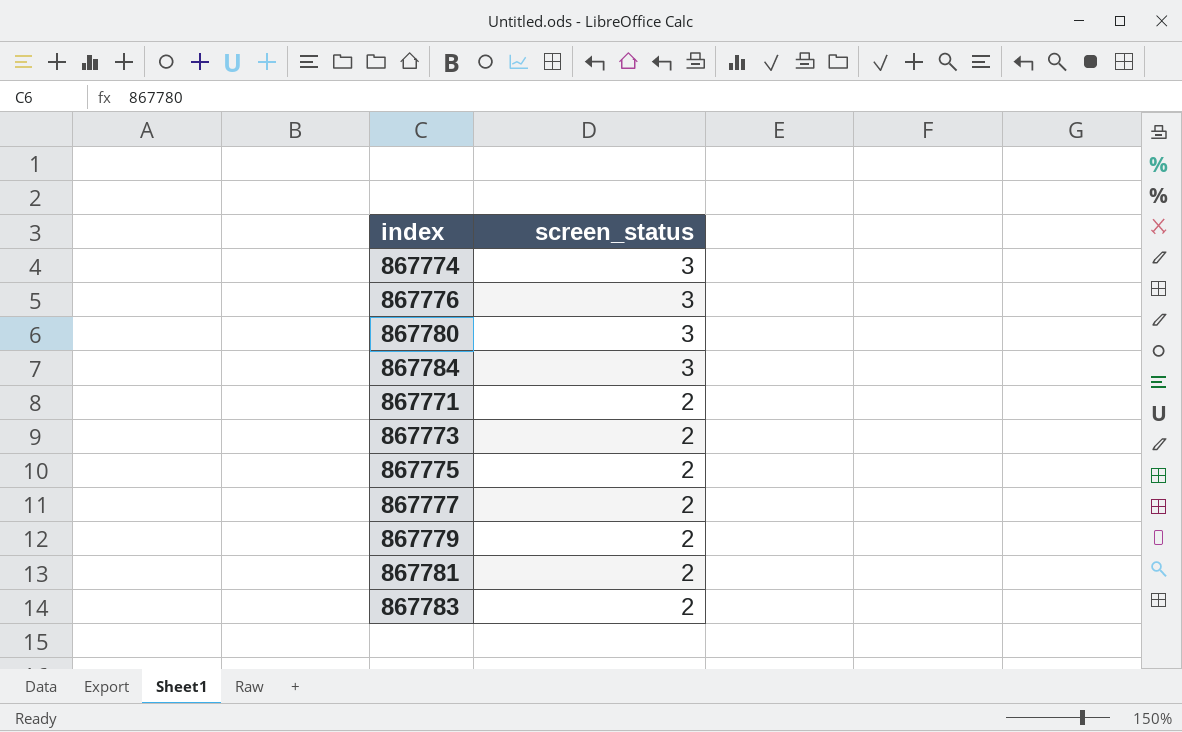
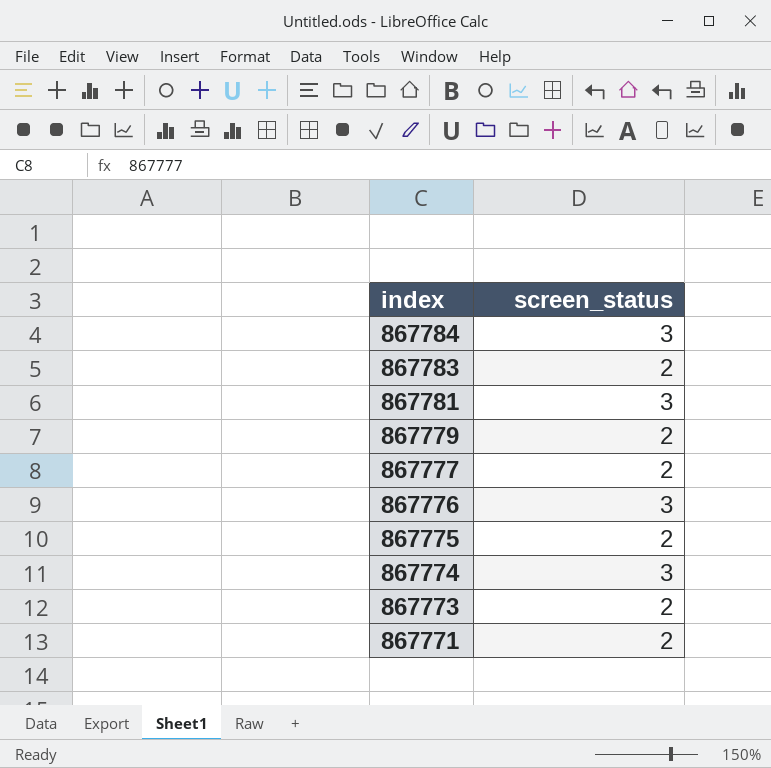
row order: screen_status descending -> index descending
row 867780: 3 -> none
867781 | screen_status: 2 -> 3

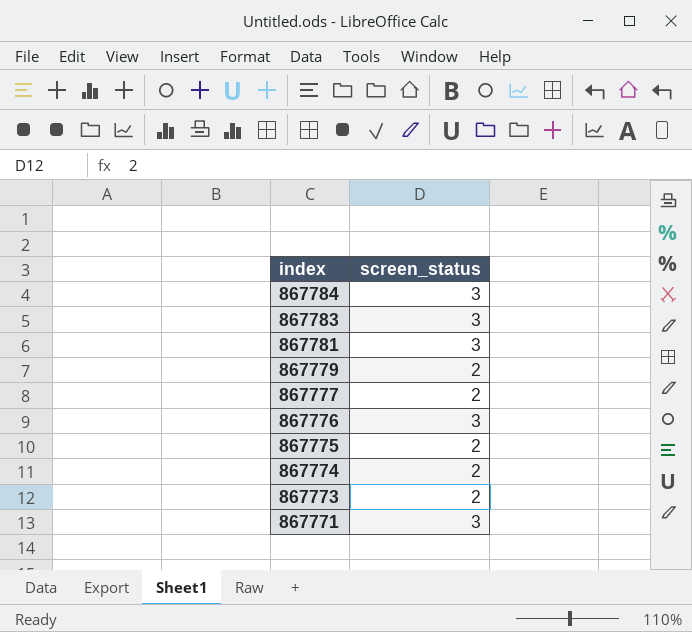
867783 | screen_status: 2 -> 3
867774 | screen_status: 3 -> 2
867771 | screen_status: 2 -> 3

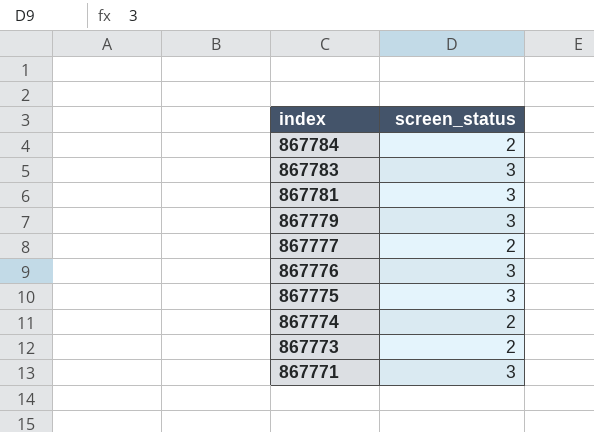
867784 | screen_status: 3 -> 2
867779 | screen_status: 2 -> 3
867775 | screen_status: 2 -> 3

